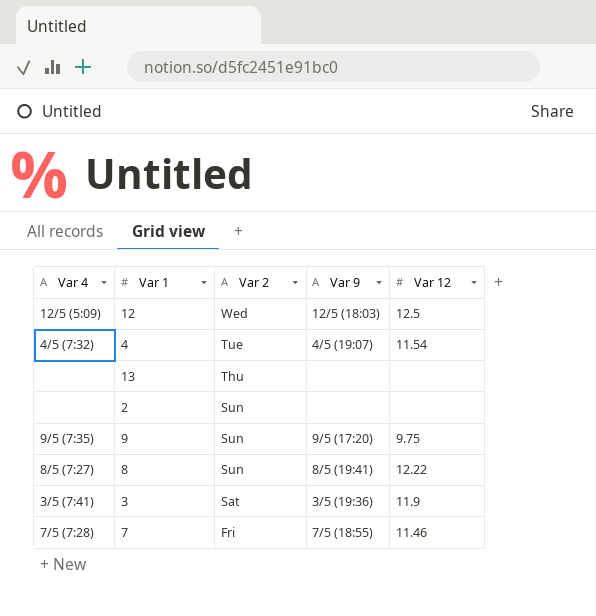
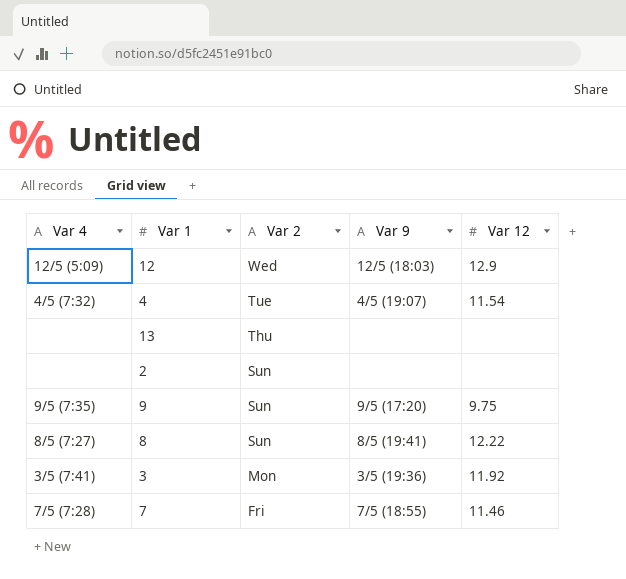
12 | Var 12: 12.5 -> 12.9
3 | Var 2: Sat -> Mon
3 | Var 12: 11.9 -> 11.92

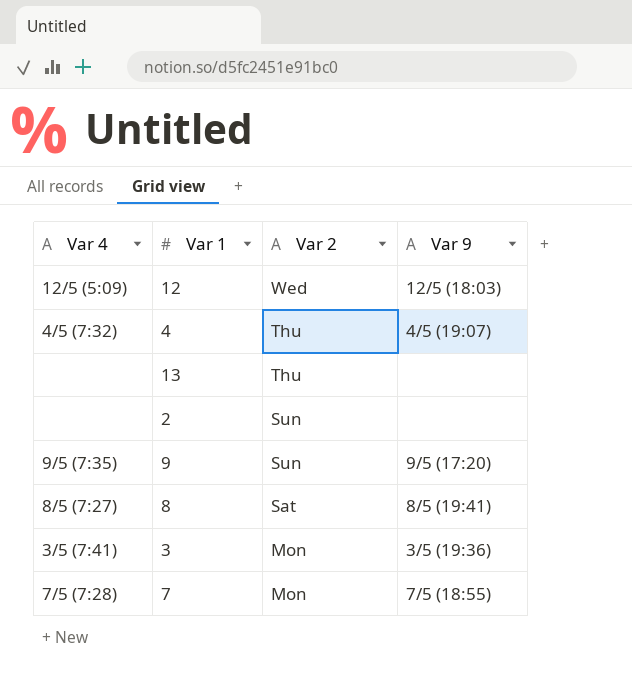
column Var 12 | position: 5 -> none
4 | Var 2: Tue -> Thu
8 | Var 2: Sun -> Sat
7 | Var 2: Fri -> Mon

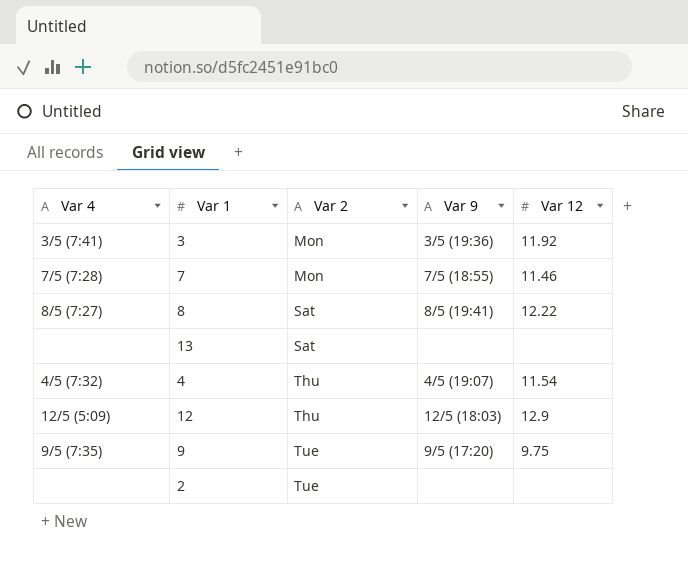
row order: Var 2 descending -> Var 2 ascending
column Var 12 | position: none -> 5
13 | Var 2: Thu -> Sat
12 | Var 2: Wed -> Thu
9 | Var 2: Sun -> Tue
2 | Var 2: Sun -> Tue

